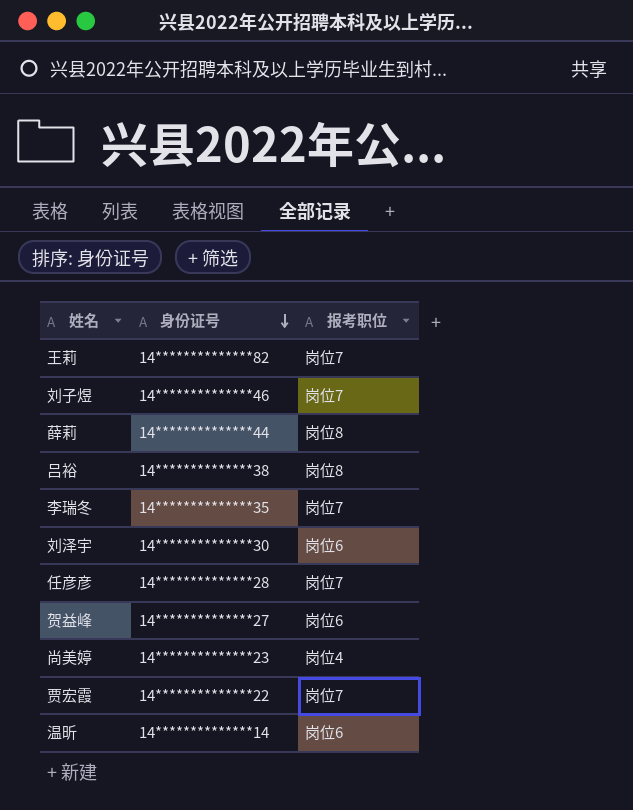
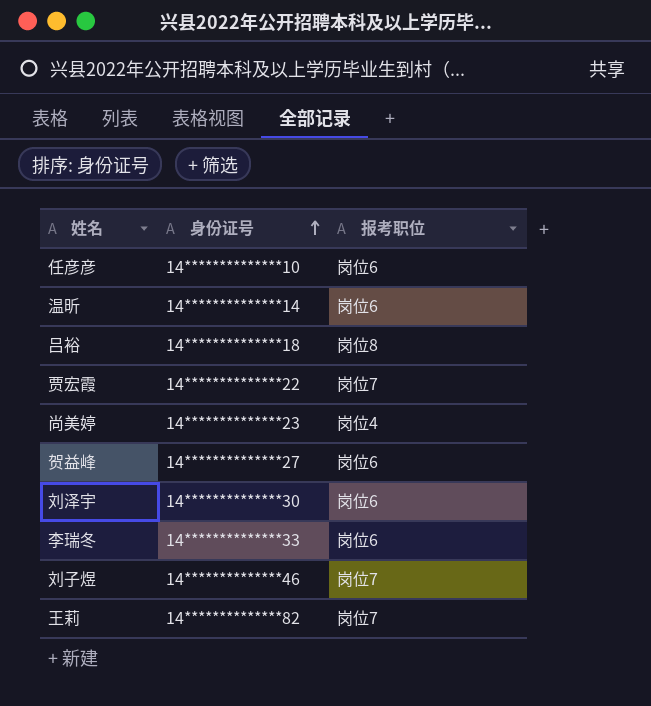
row order: 身份证号 descending -> 身份证号 ascending
row 薛莉: 14**************44 | 岗位8 -> none
任彦彦 | 身份证号: 14**************28 -> 14**************10
任彦彦 | 报考职位: 岗位7 -> 岗位6
吕裕 | 身份证号: 14**************38 -> 14**************18
李瑞冬 | 身份证号: 14**************35 -> 14**************33
李瑞冬 | 报考职位: 岗位7 -> 岗位6

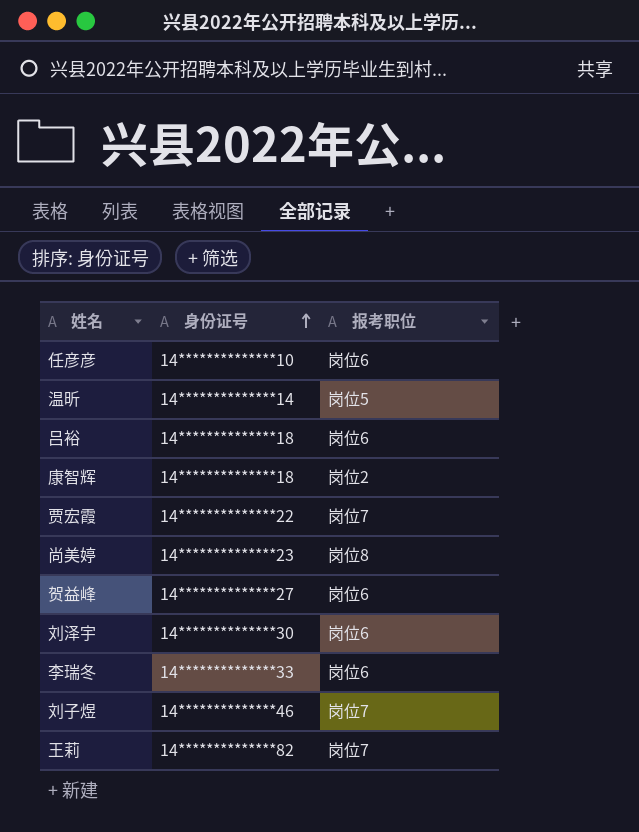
温昕 | 报考职位: 岗位6 -> 岗位5
吕裕 | 报考职位: 岗位8 -> 岗位6
row 康智辉: none -> 14**************18 | 岗位2
尚美婷 | 报考职位: 岗位4 -> 岗位8

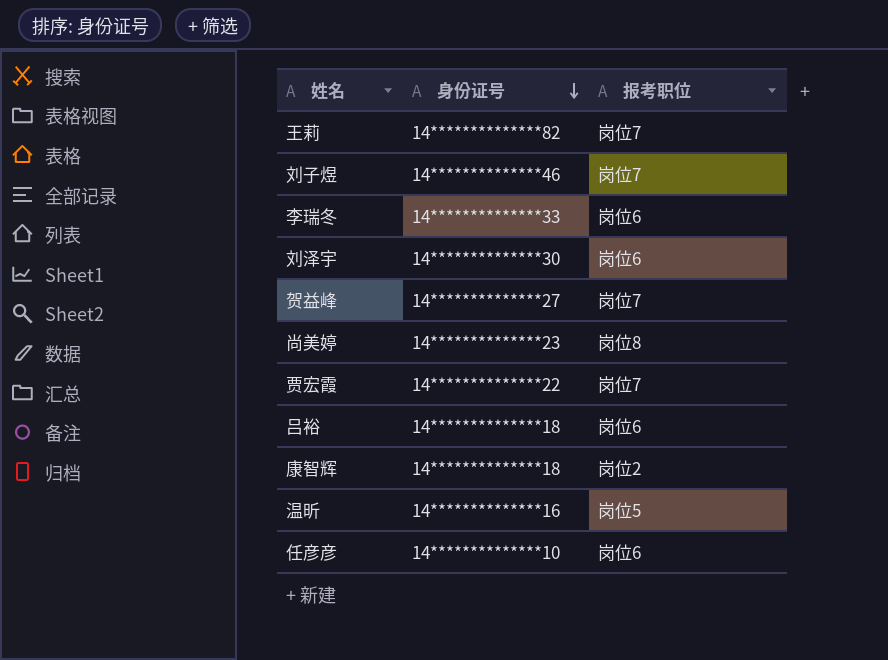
row order: 身份证号 ascending -> 身份证号 descending
贺益峰 | 报考职位: 岗位6 -> 岗位7
温昕 | 身份证号: 14**************14 -> 14**************16

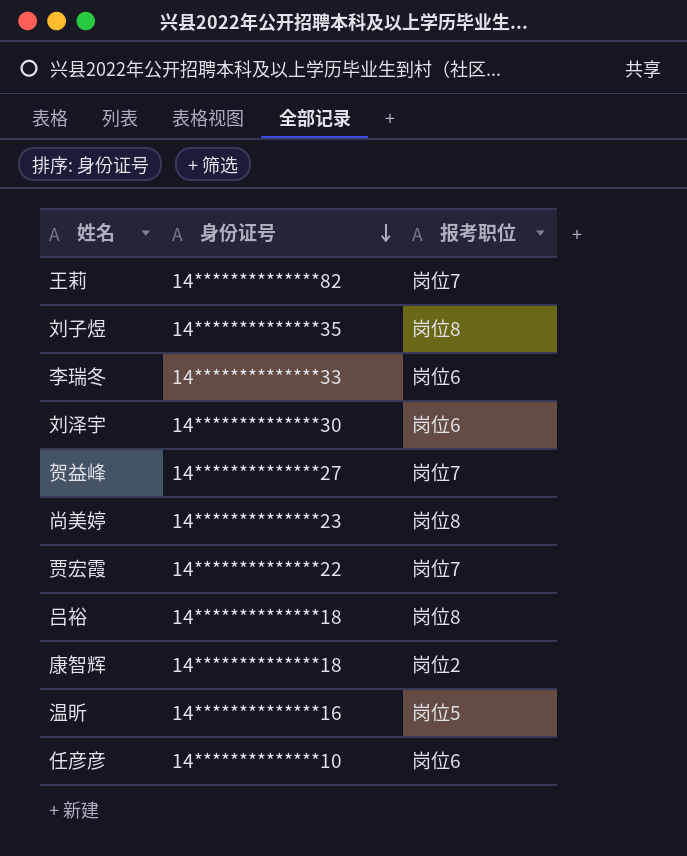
刘子煜 | 身份证号: 14**************46 -> 14**************35
刘子煜 | 报考职位: 岗位7 -> 岗位8
吕裕 | 报考职位: 岗位6 -> 岗位8

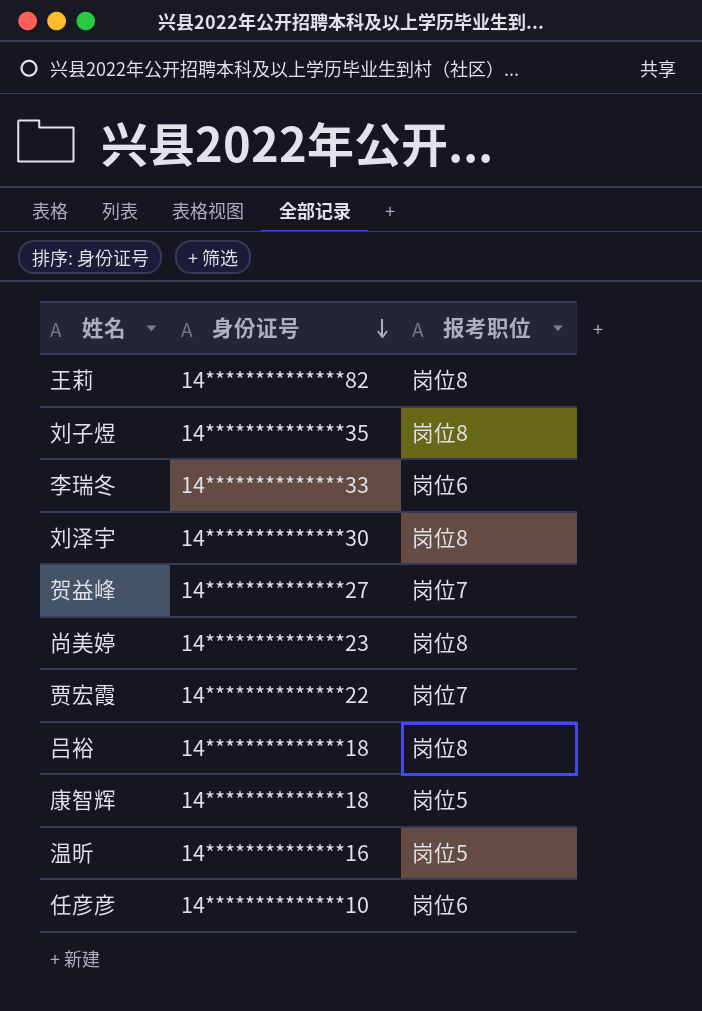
王莉 | 报考职位: 岗位7 -> 岗位8
刘泽宇 | 报考职位: 岗位6 -> 岗位8
康智辉 | 报考职位: 岗位2 -> 岗位5

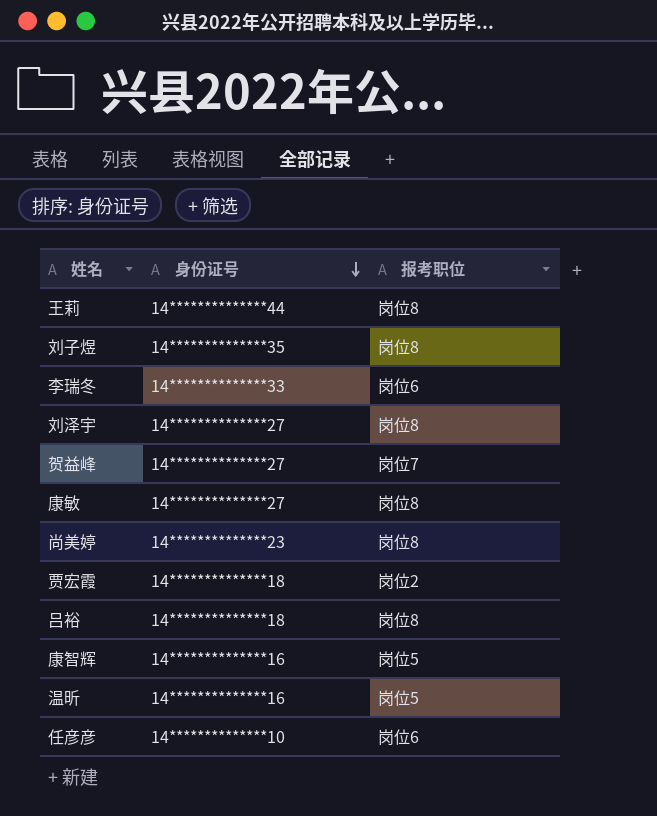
王莉 | 身份证号: 14**************82 -> 14**************44
刘泽宇 | 身份证号: 14**************30 -> 14**************27
row 康敏: none -> 14**************27 | 岗位8
贾宏霞 | 身份证号: 14**************22 -> 14**************18
贾宏霞 | 报考职位: 岗位7 -> 岗位2
康智辉 | 身份证号: 14**************18 -> 14**************16

